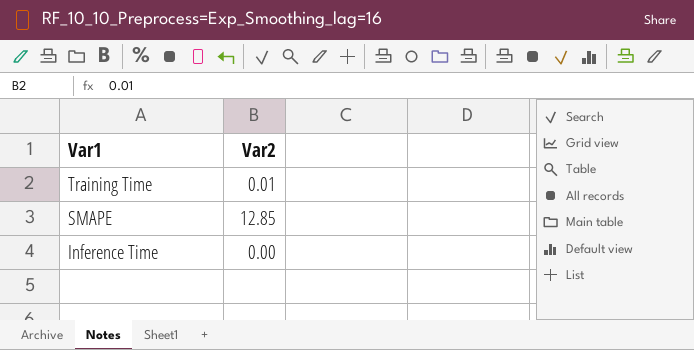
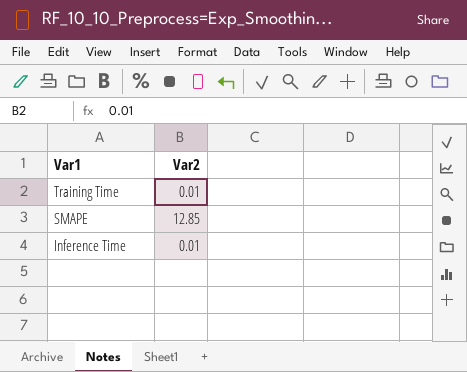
Inference Time | Var2: 0.00 -> 0.01

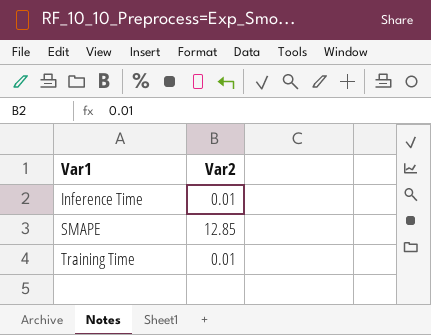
row order: Var1 descending -> Var1 ascending

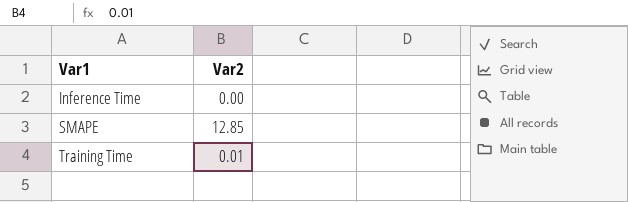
Inference Time | Var2: 0.01 -> 0.00

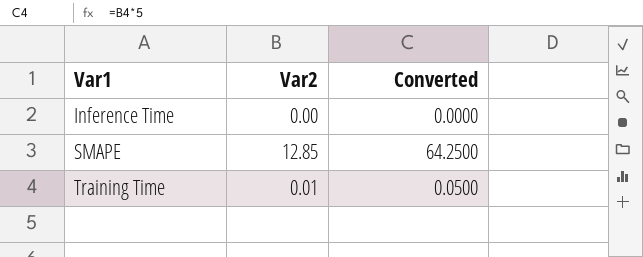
column Converted | formula: none -> [Var2] * 5

